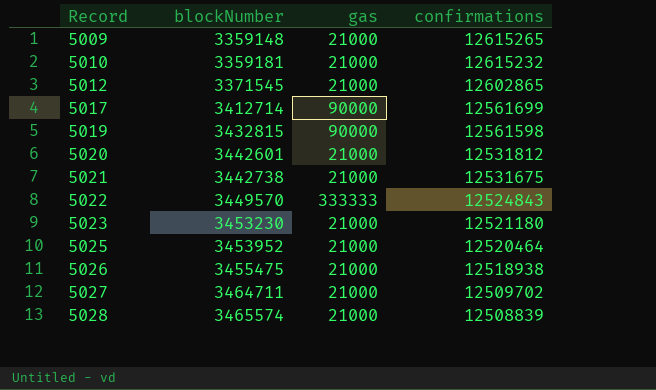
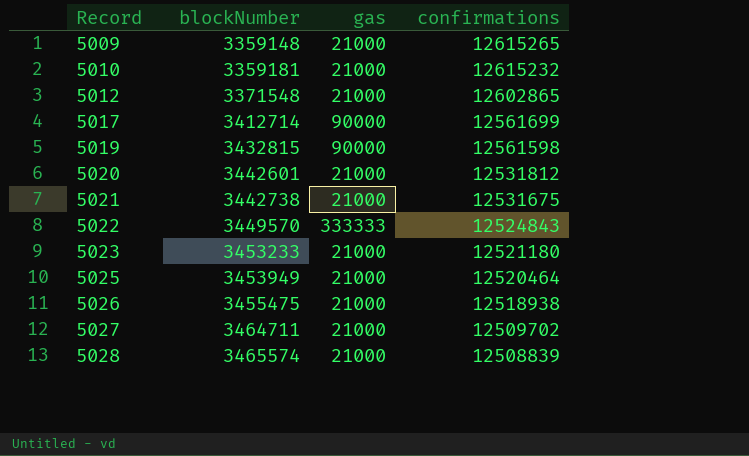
5012 | blockNumber: 3371545 -> 3371548
5023 | blockNumber: 3453230 -> 3453233
5025 | blockNumber: 3453952 -> 3453949

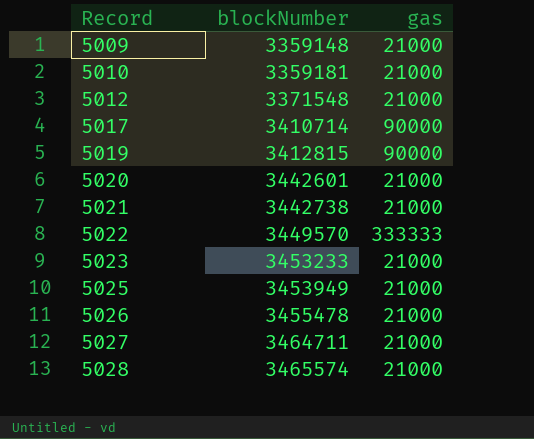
column confirmations | position: 4 -> none
5017 | blockNumber: 3412714 -> 3410714
5019 | blockNumber: 3432815 -> 3412815
5026 | blockNumber: 3455475 -> 3455478

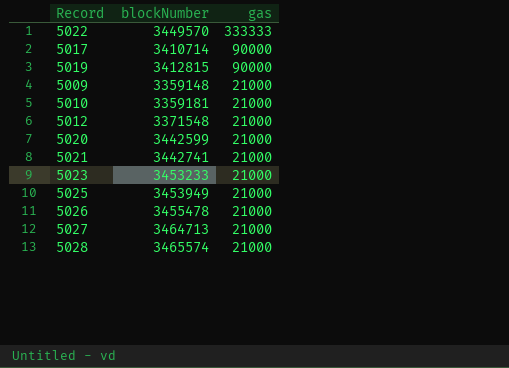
row order: Record ascending -> gas descending
5020 | blockNumber: 3442601 -> 3442599
5021 | blockNumber: 3442738 -> 3442741
5027 | blockNumber: 3464711 -> 3464713

